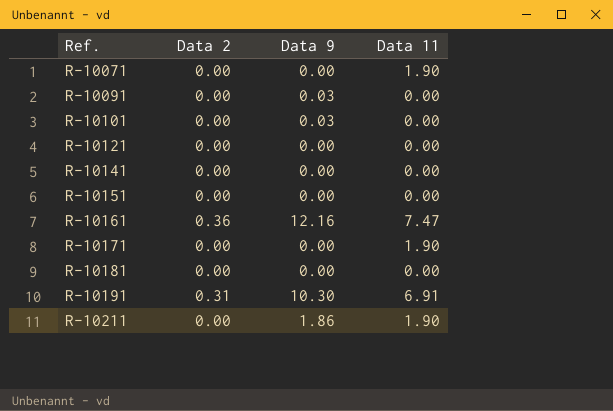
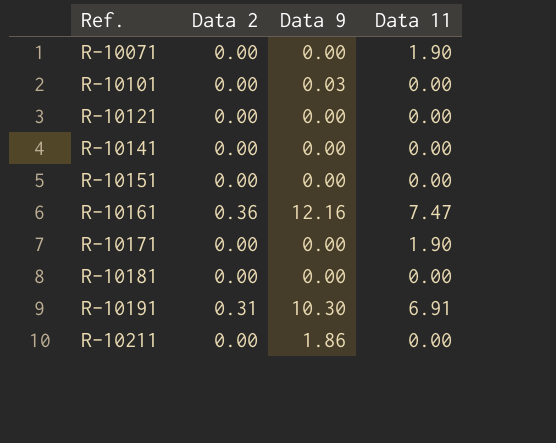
row R-10091: 0.00 | 0.03 | 0.00 -> none
R-10211 | Data 11: 1.90 -> 0.00

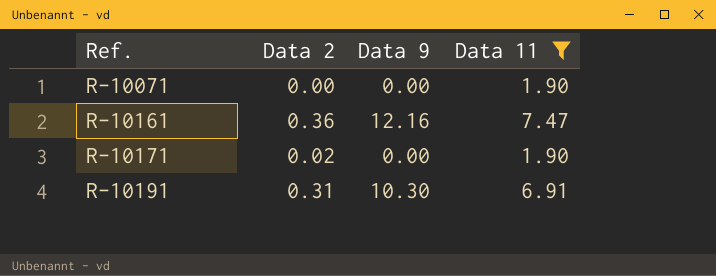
filter: none -> Data 11 != 0.00
R-10171 | Data 2: 0.00 -> 0.02

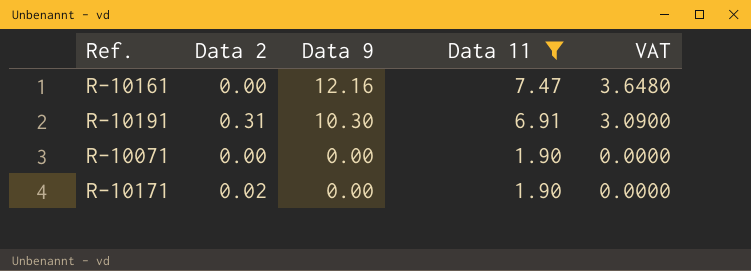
row order: Ref. ascending -> Data 9 descending
column VAT | formula: none -> [Data 9] * 0.3
R-10161 | Data 2: 0.36 -> 0.00

